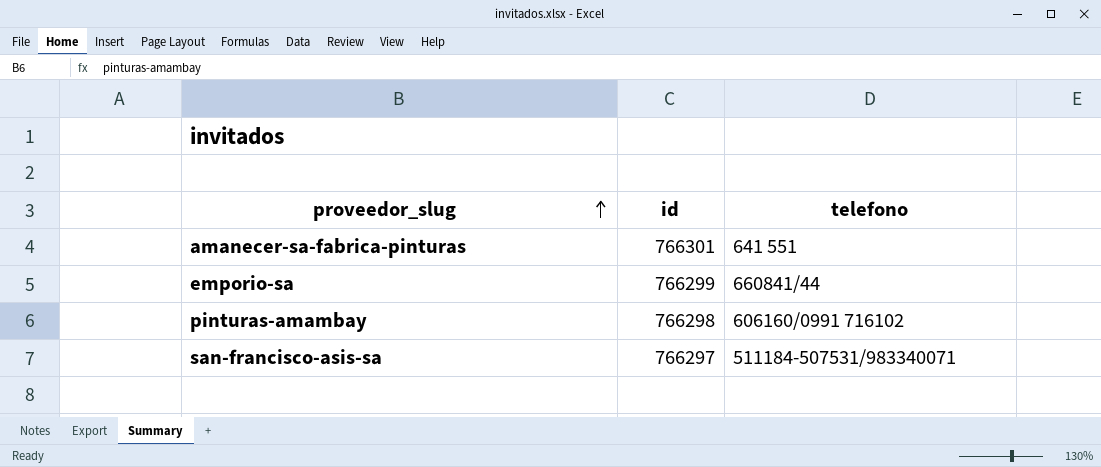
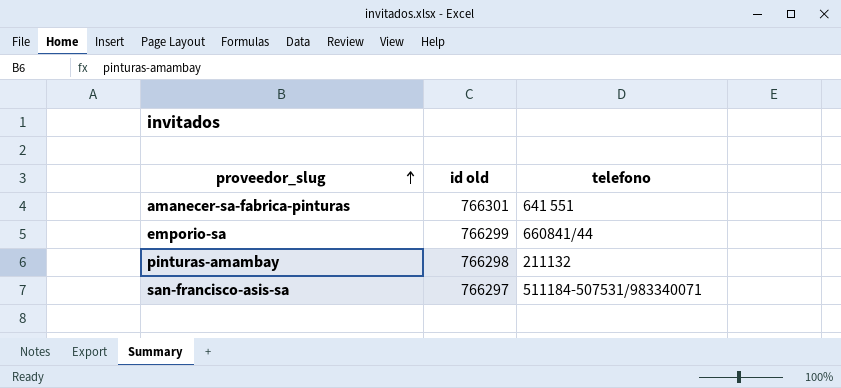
column name: id -> id old
pinturas-amambay | telefono: 606160/0991 716102 -> 211132

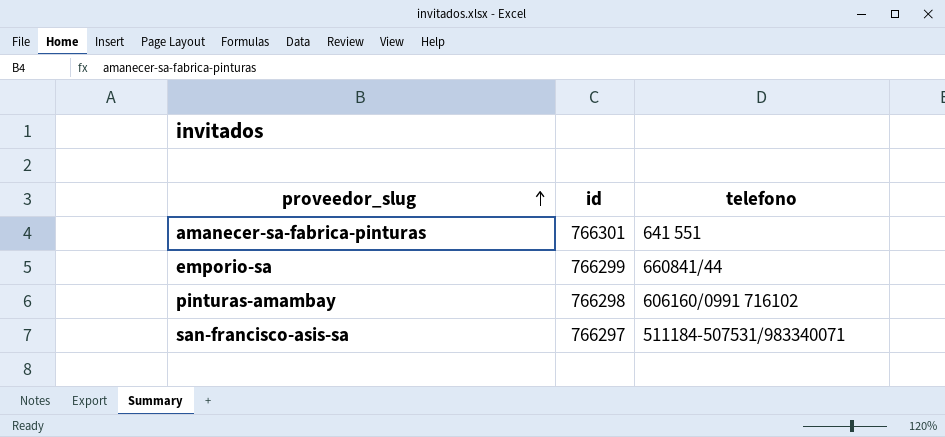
column name: id old -> id
pinturas-amambay | telefono: 211132 -> 606160/0991 716102

